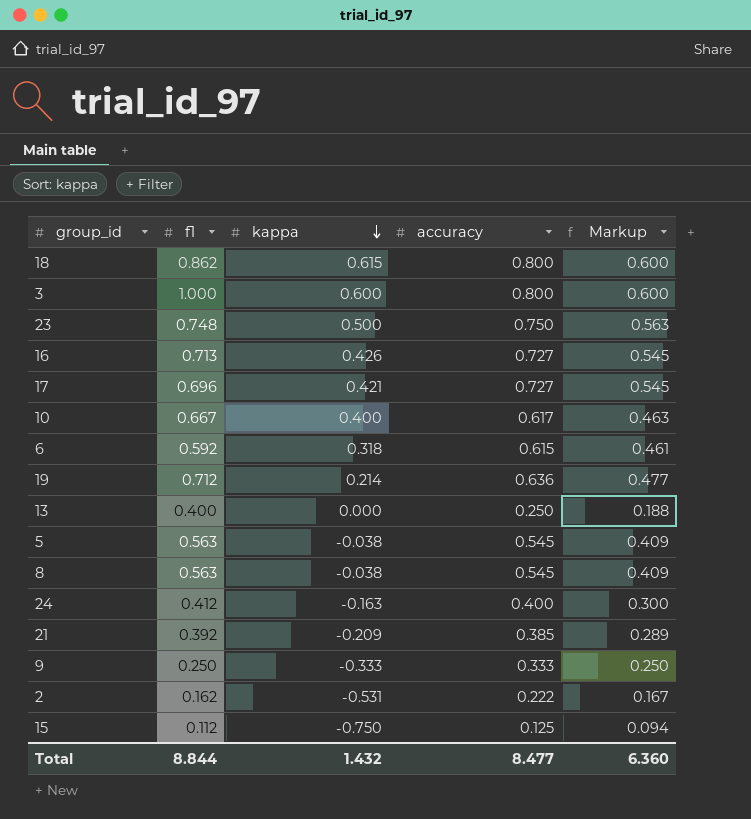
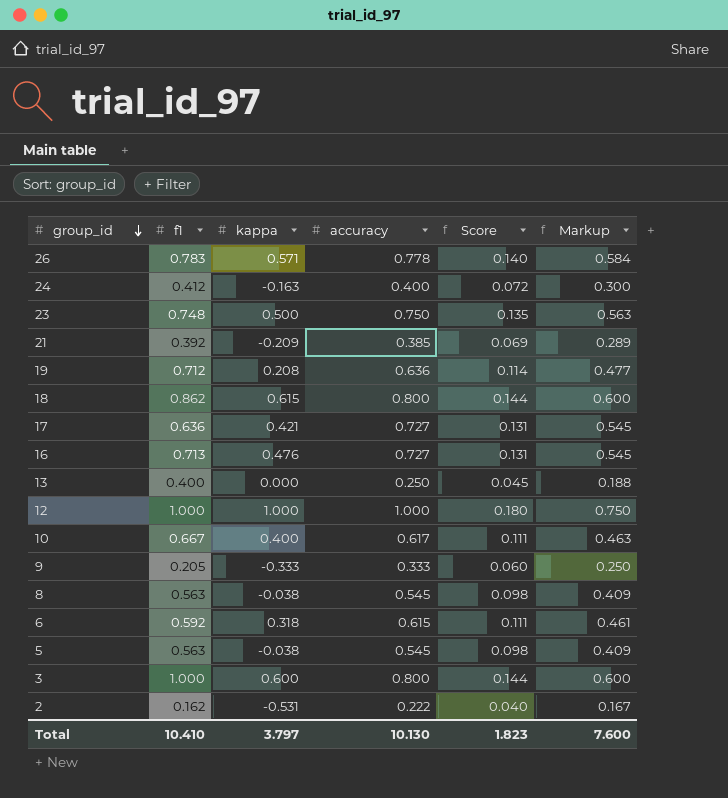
row order: kappa descending -> group_id descending
column Score | formula: none -> [accuracy] * 0.18
row 15: 0.112 | -0.750 | 0.125 | 0.094 -> none
row 26: none -> 0.783 | 0.571 | 0.778 | 0.140 | 0.584
19 | kappa: 0.214 -> 0.208
17 | f1: 0.696 -> 0.636
16 | kappa: 0.426 -> 0.476
row 12: none -> 1.000 | 1.000 | 1.000 | 0.180 | 0.750
9 | f1: 0.250 -> 0.205
Total | f1: 8.844 -> 10.410
Total | kappa: 1.432 -> 3.797
Total | accuracy: 8.477 -> 10.130
Total | Markup: 6.360 -> 7.600

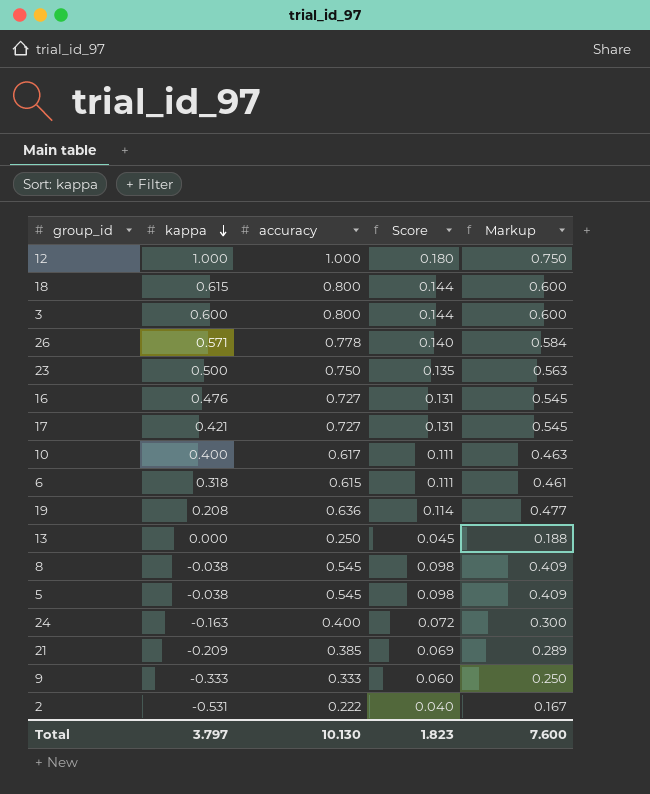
row order: group_id descending -> kappa descending
column f1 | position: 2 -> none

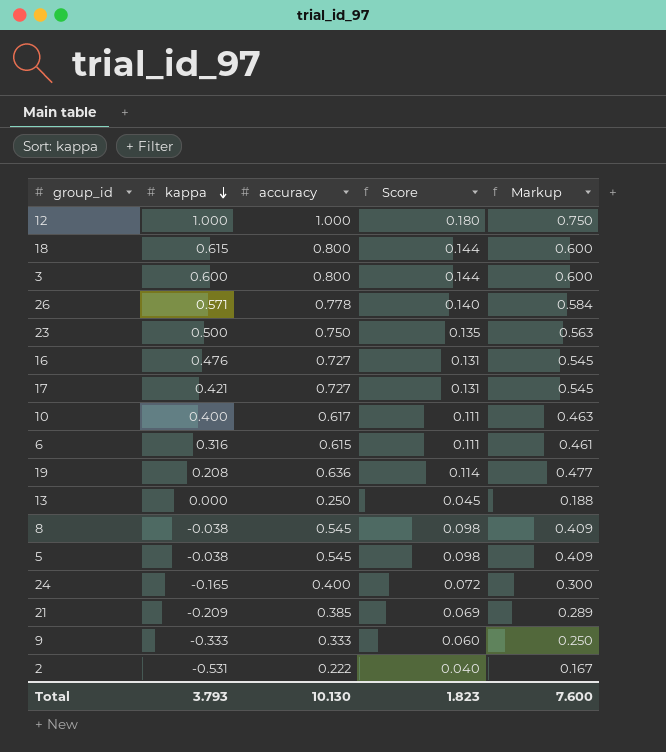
6 | kappa: 0.318 -> 0.316
24 | kappa: -0.163 -> -0.165
Total | kappa: 3.797 -> 3.793

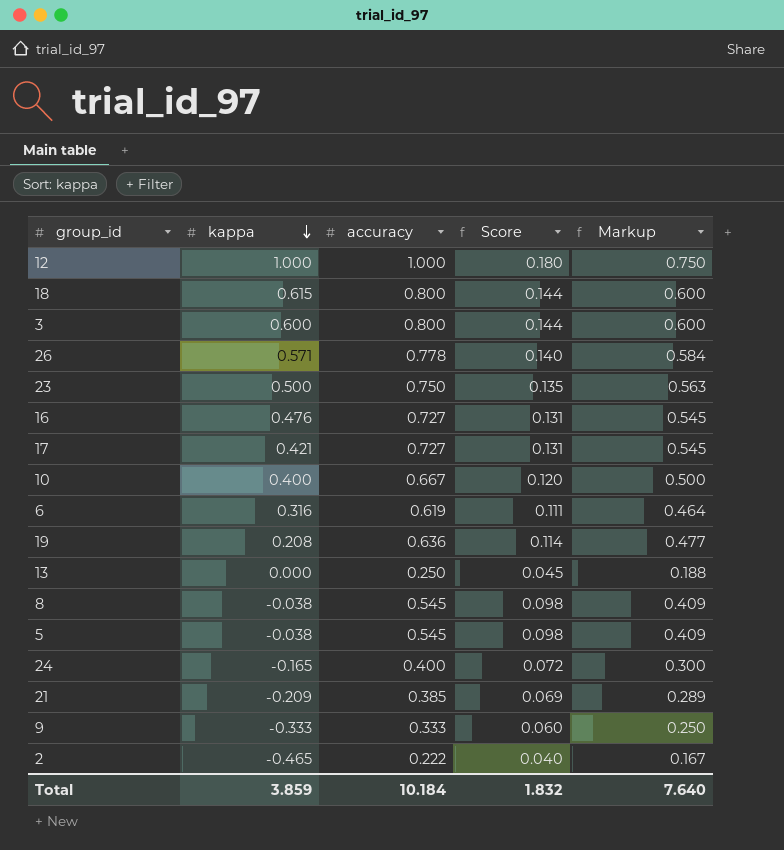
10 | accuracy: 0.617 -> 0.667
10 | Score: 0.111 -> 0.120
10 | Markup: 0.463 -> 0.500
6 | accuracy: 0.615 -> 0.619
6 | Markup: 0.461 -> 0.464
2 | kappa: -0.531 -> -0.465
Total | kappa: 3.793 -> 3.859
Total | accuracy: 10.130 -> 10.184
Total | Score: 1.823 -> 1.832
Total | Markup: 7.600 -> 7.640

